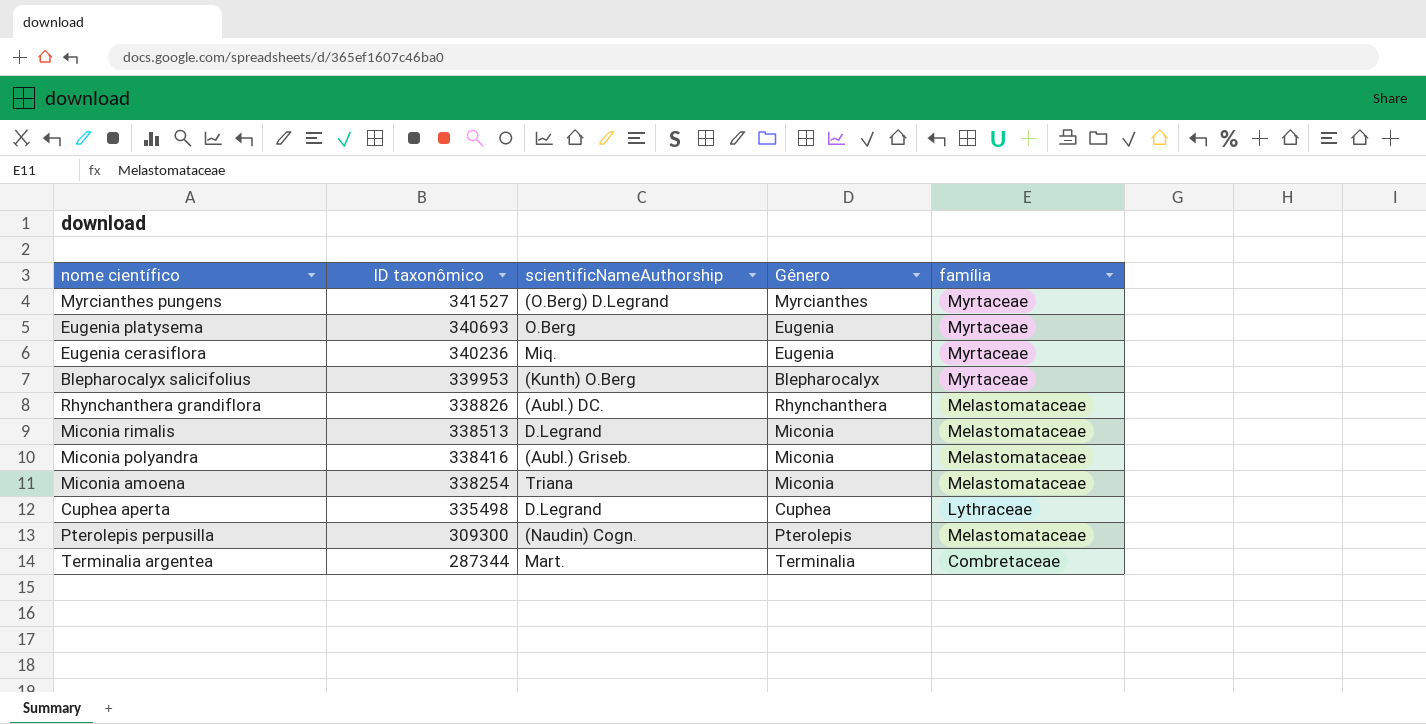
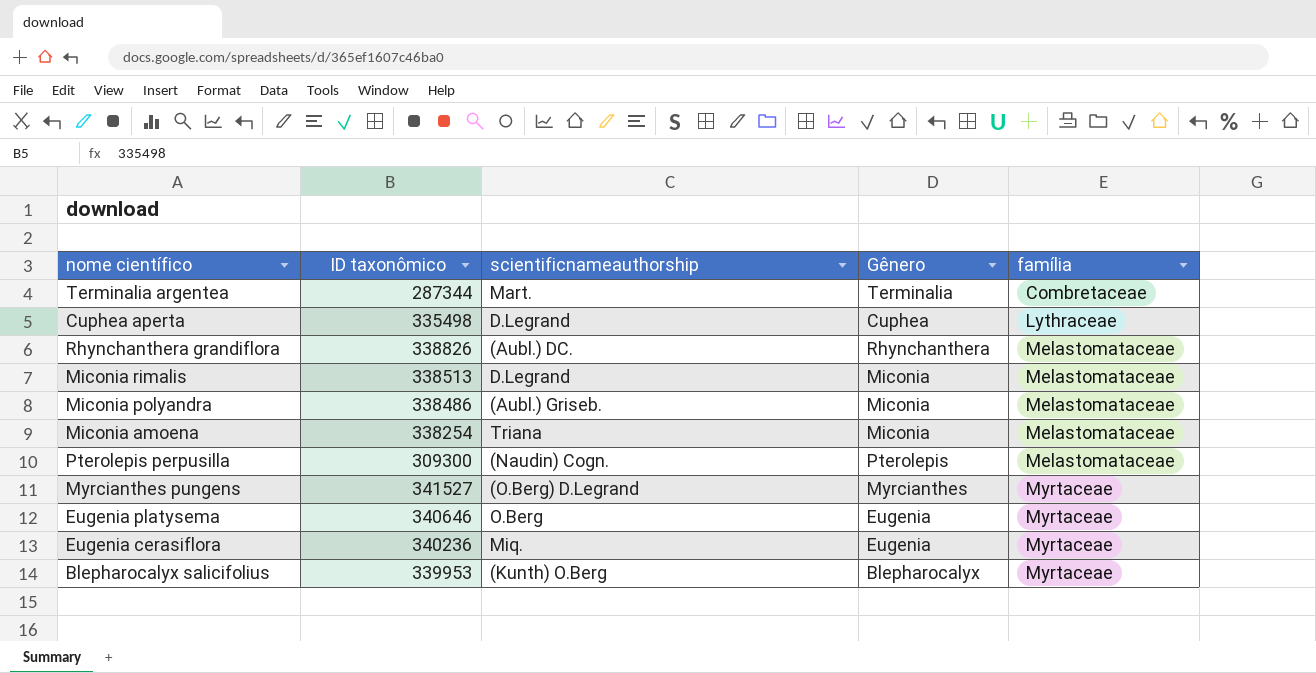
row order: ID taxonômico descending -> família ascending
column name: scientificNameAuthorship -> scientificnameauthorship
Miconia polyandra | ID taxonômico: 338416 -> 338486
Eugenia platysema | ID taxonômico: 340693 -> 340646

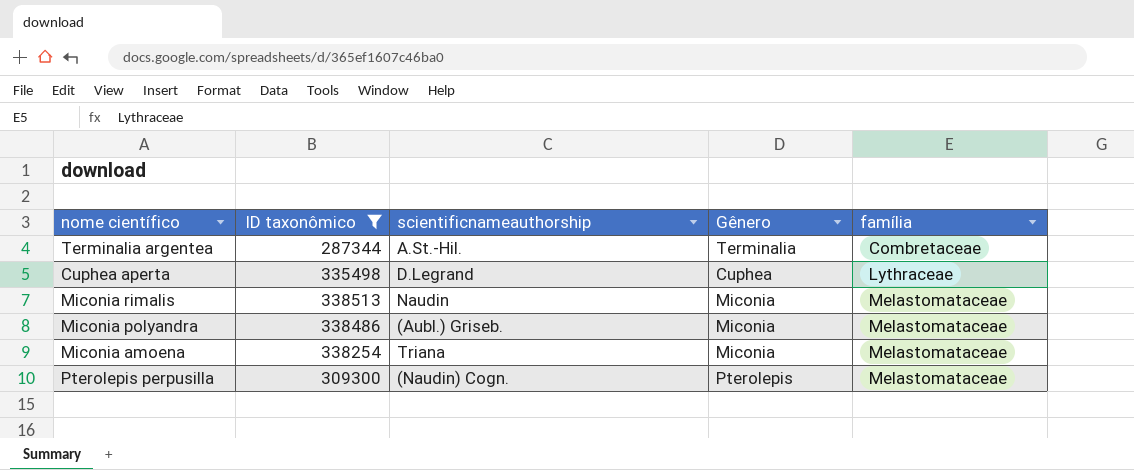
filter: none -> ID taxonômico <= 338513
Terminalia argentea | scientificnameauthorship: Mart. -> A.St.-Hil.
Miconia rimalis | scientificnameauthorship: D.Legrand -> Naudin

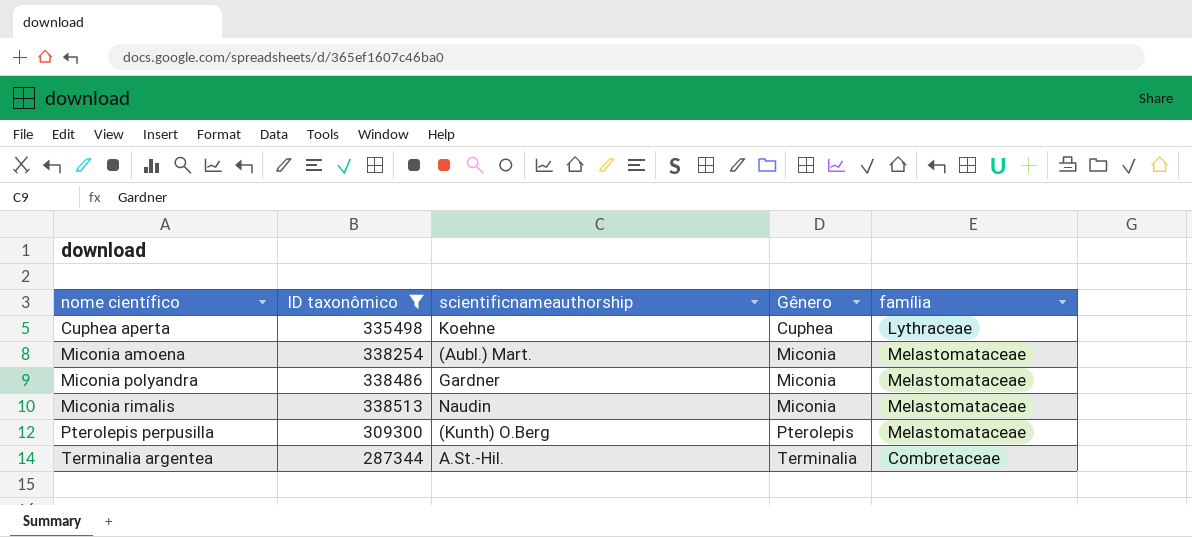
row order: família ascending -> nome científico ascending
Cuphea aperta | scientificnameauthorship: D.Legrand -> Koehne
Miconia amoena | scientificnameauthorship: Triana -> (Aubl.) Mart.
Miconia polyandra | scientificnameauthorship: (Aubl.) Griseb. -> Gardner
Pterolepis perpusilla | scientificnameauthorship: (Naudin) Cogn. -> (Kunth) O.Berg

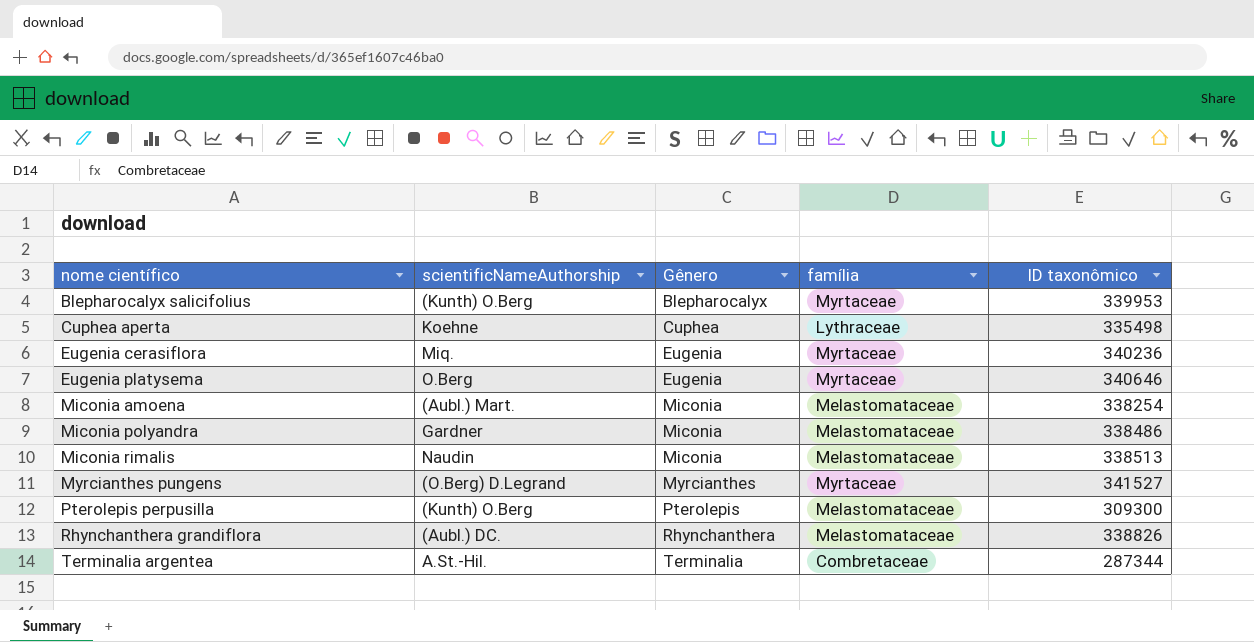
filter: ID taxonômico <= 338513 -> none
column name: scientificnameauthorship -> scientificNameAuthorship
column ID taxonômico | position: 2 -> 5

